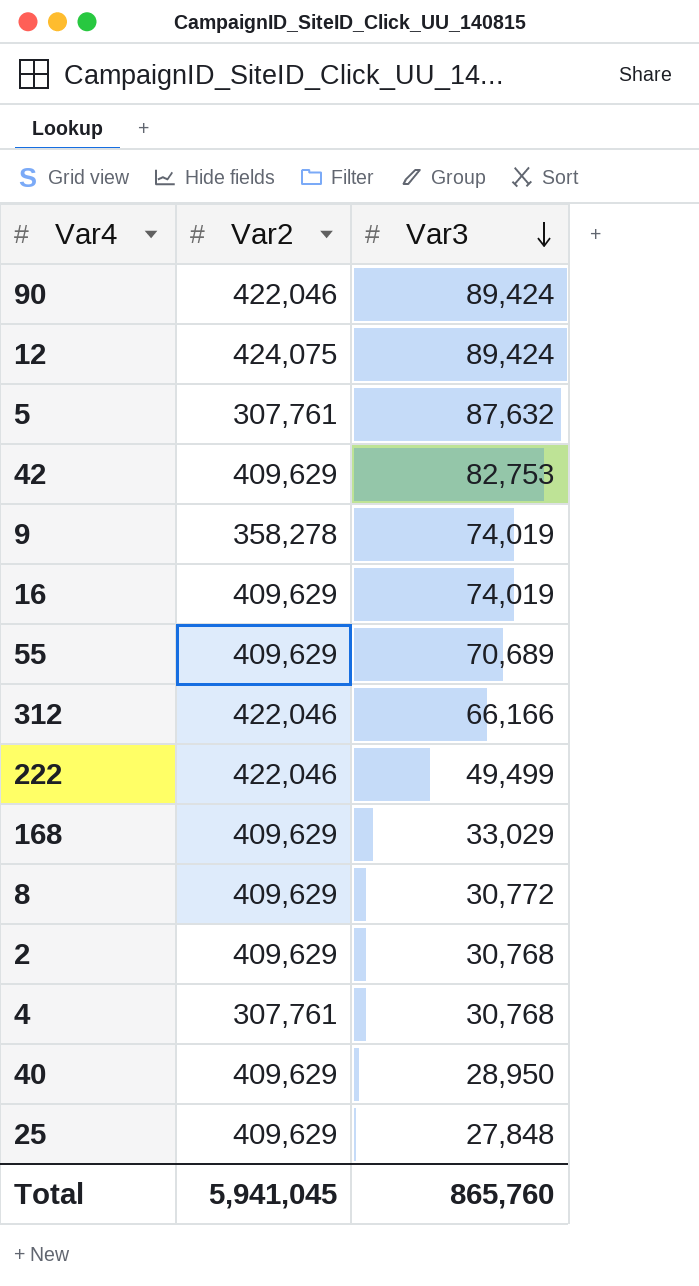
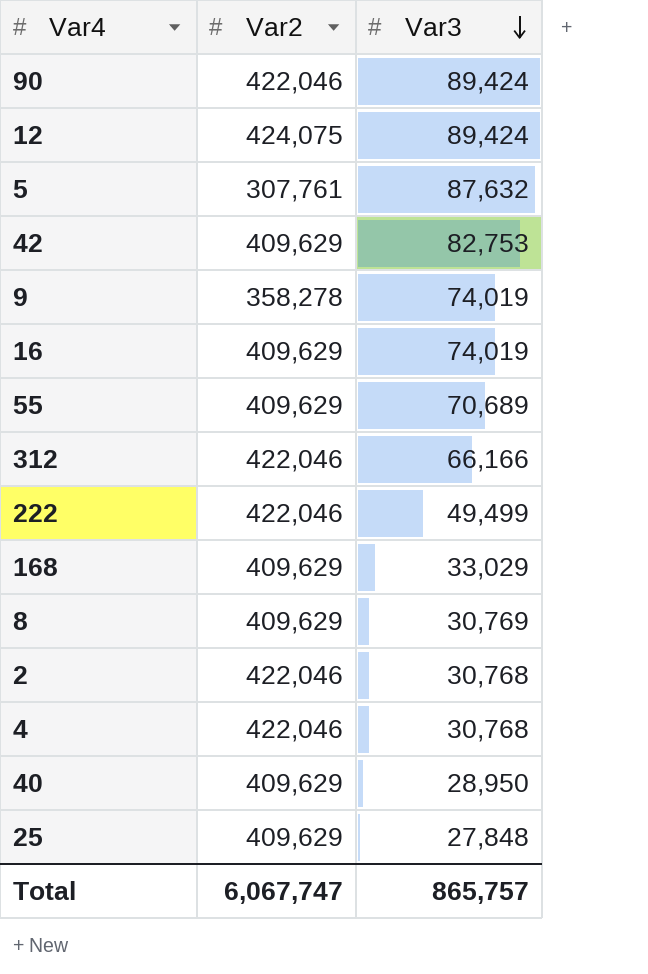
8 | Var3: 30,772 -> 30,769
2 | Var2: 409,629 -> 422,046
4 | Var2: 307,761 -> 422,046
Total | Var2: 5,941,045 -> 6,067,747
Total | Var3: 865,760 -> 865,757

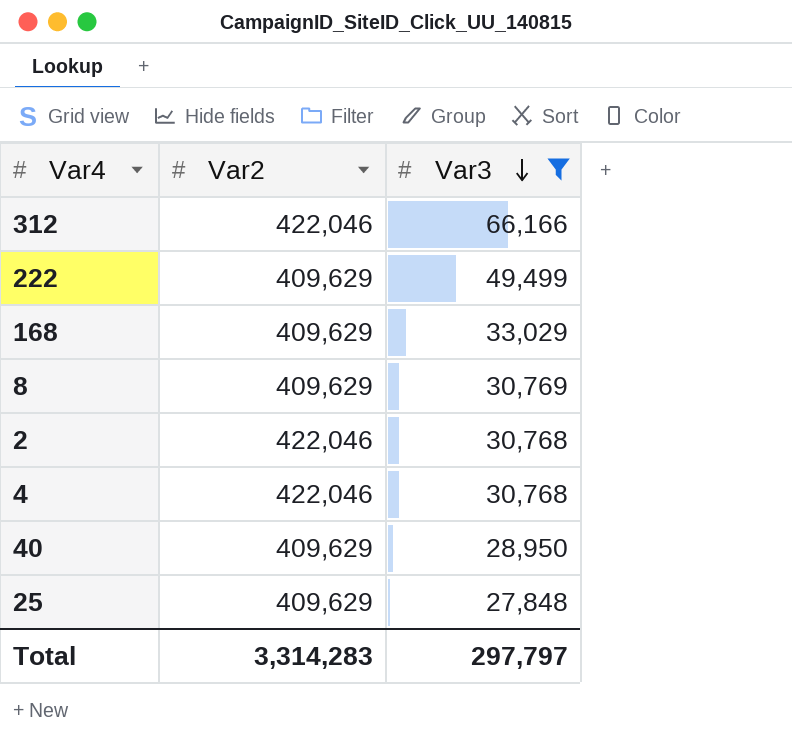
filter: none -> Var3 <= 66,166
222 | Var2: 422,046 -> 409,629
Total | Var2: 6,067,747 -> 3,314,283
Total | Var3: 865,757 -> 297,797

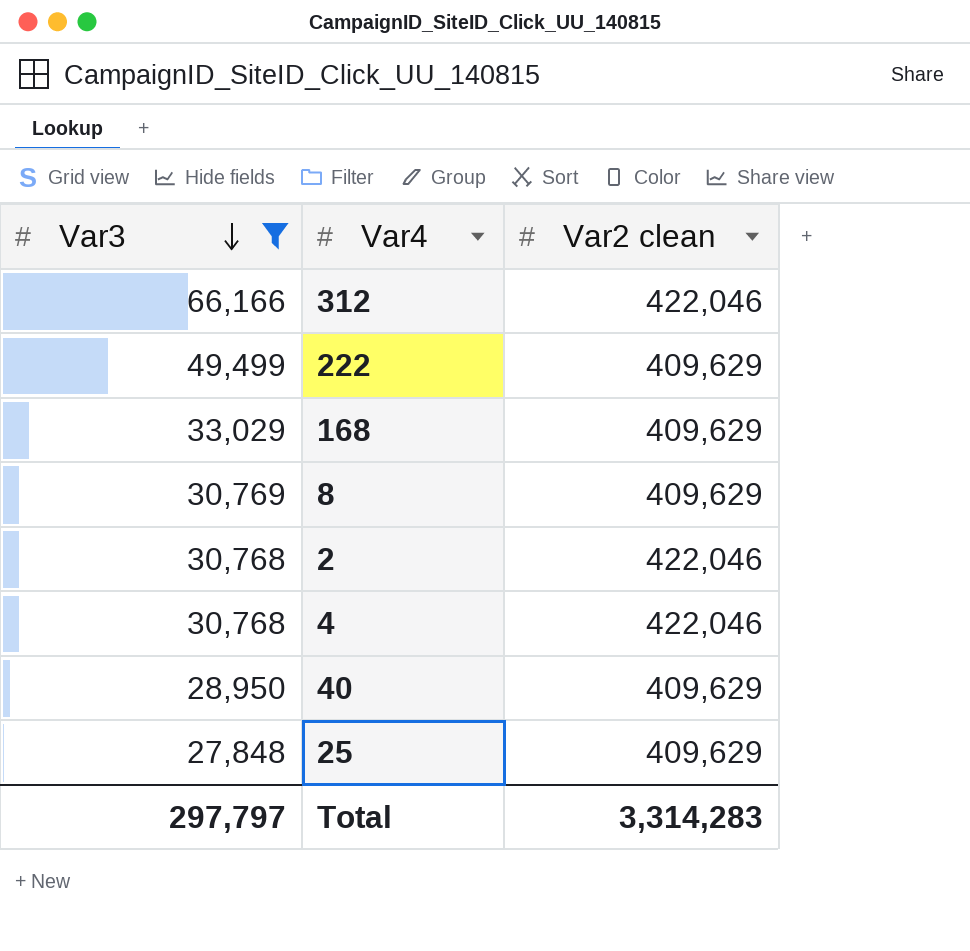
column Var3 | position: 3 -> 1
column name: Var2 -> Var2 clean

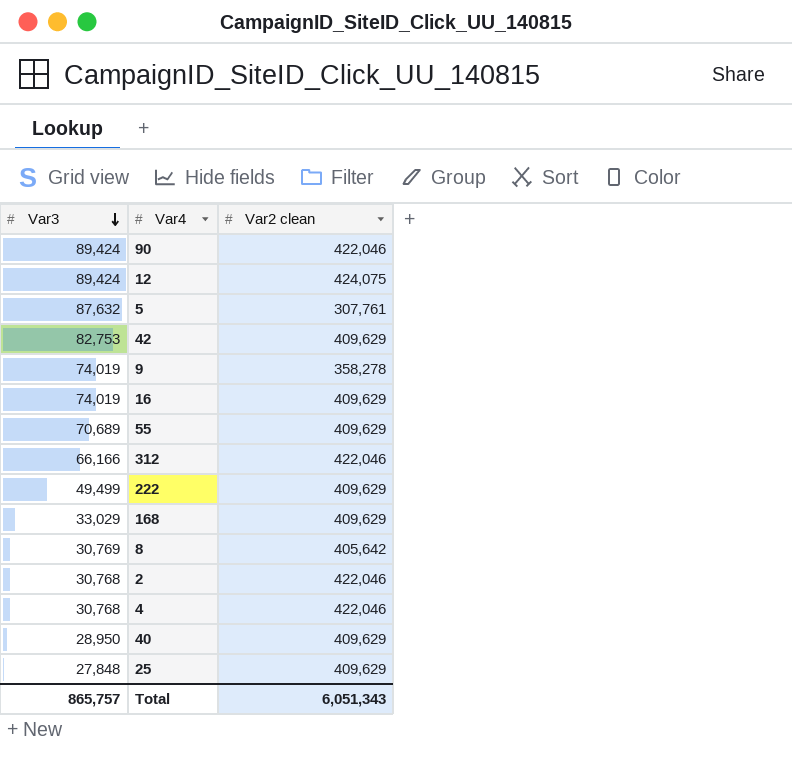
filter: Var3 <= 66,166 -> none
8 | Var2 clean: 409,629 -> 405,642
Total | Var3: 297,797 -> 865,757
Total | Var2 clean: 3,314,283 -> 6,051,343

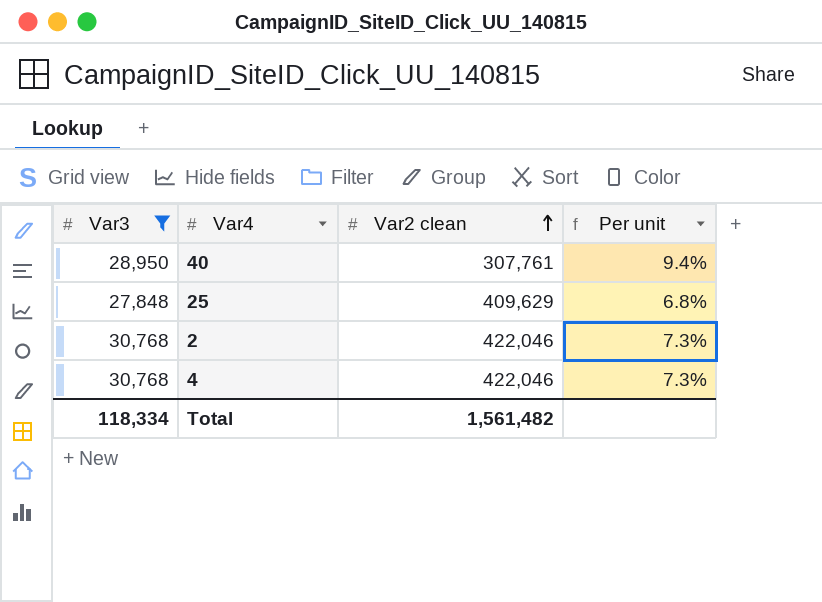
filter: none -> Var3 <= 30,768
row order: Var3 descending -> Var2 clean ascending
column Per unit | formula: none -> [Var3] / [Var2 clean]
40 | Var2 clean: 409,629 -> 307,761
Total | Var3: 865,757 -> 118,334
Total | Var2 clean: 6,051,343 -> 1,561,482

